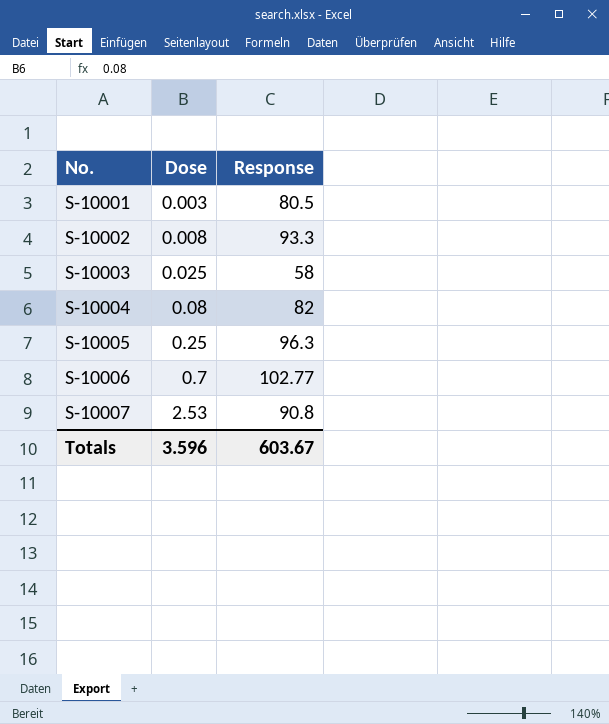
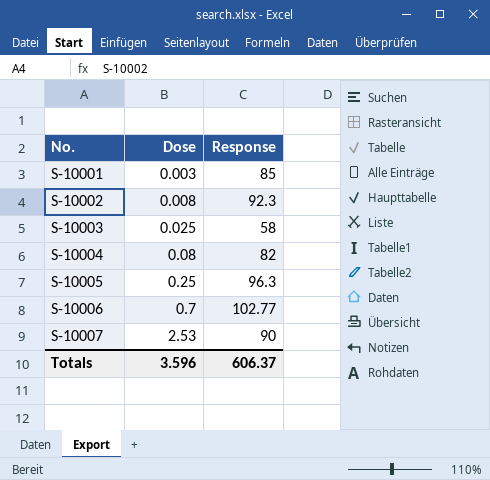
S-10001 | Response: 80.5 -> 85
S-10002 | Response: 93.3 -> 92.3
S-10007 | Response: 90.8 -> 90
Totals | Response: 603.67 -> 606.37

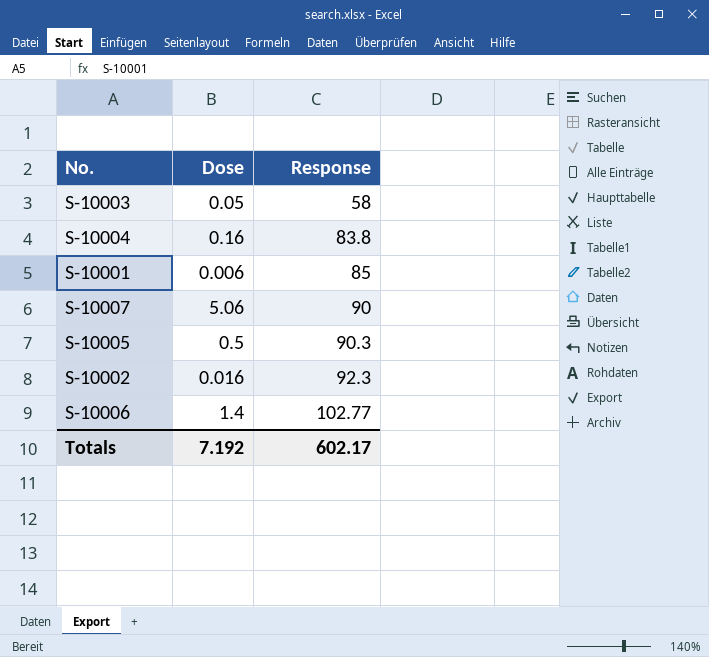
row order: No. ascending -> Response ascending
S-10003 | Dose: 0.025 -> 0.05
S-10004 | Dose: 0.08 -> 0.16
S-10004 | Response: 82 -> 83.8
S-10001 | Dose: 0.003 -> 0.006
S-10007 | Dose: 2.53 -> 5.06
S-10005 | Dose: 0.25 -> 0.5
S-10005 | Response: 96.3 -> 90.3
S-10002 | Dose: 0.008 -> 0.016
S-10006 | Dose: 0.7 -> 1.4
Totals | Dose: 3.596 -> 7.192
Totals | Response: 606.37 -> 602.17

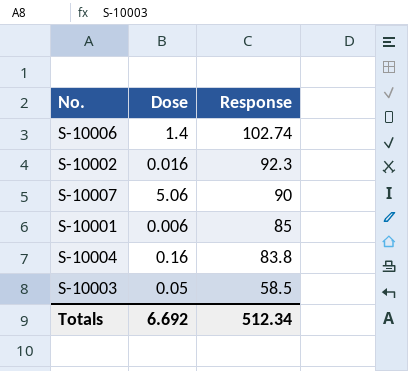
row order: Response ascending -> Response descending
row S-10005: 0.5 | 90.3 -> none
S-10006 | Response: 102.77 -> 102.74
S-10003 | Response: 58 -> 58.5
Totals | Dose: 7.192 -> 6.692
Totals | Response: 602.17 -> 512.34

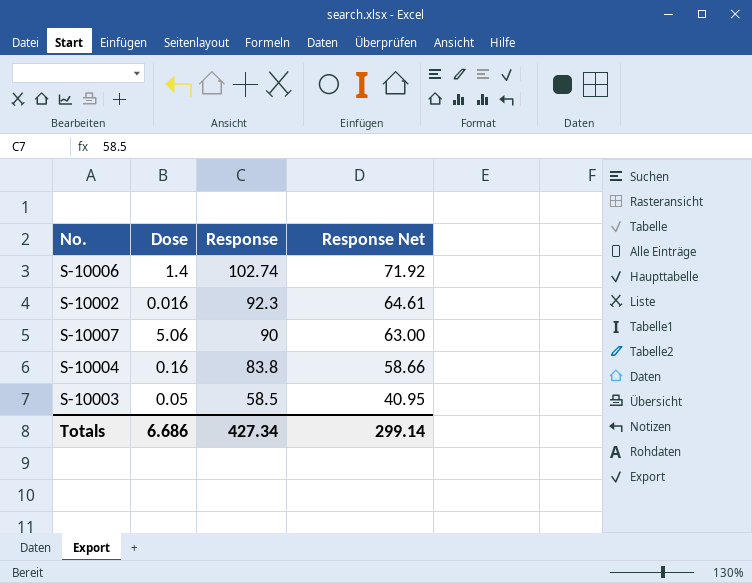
column Response Net | formula: none -> [Response] * 0.7
row S-10001: 0.006 | 85 -> none
Totals | Dose: 6.692 -> 6.686
Totals | Response: 512.34 -> 427.34

